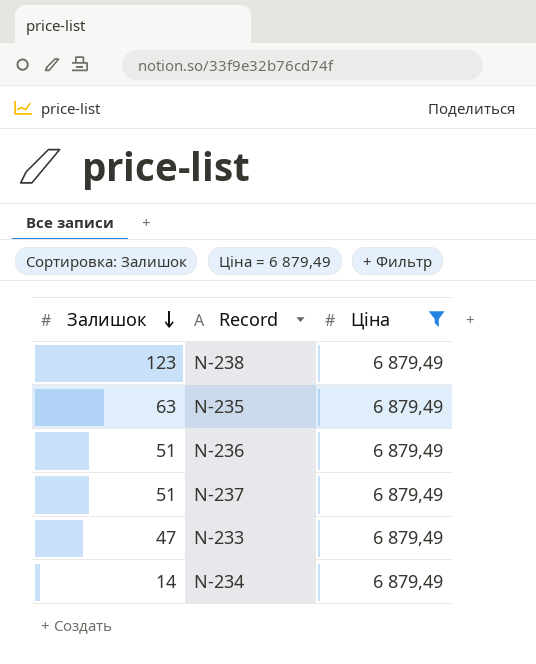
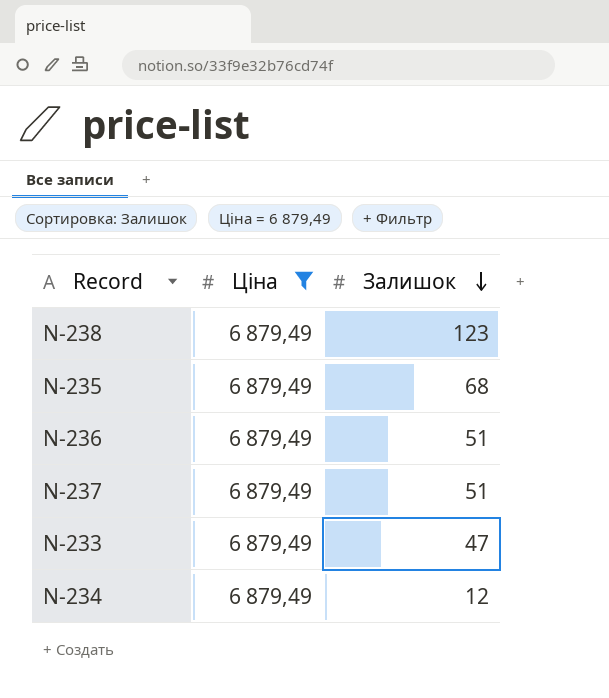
column Залишок | position: 1 -> 3
N-235 | Залишок: 63 -> 68
N-234 | Залишок: 14 -> 12

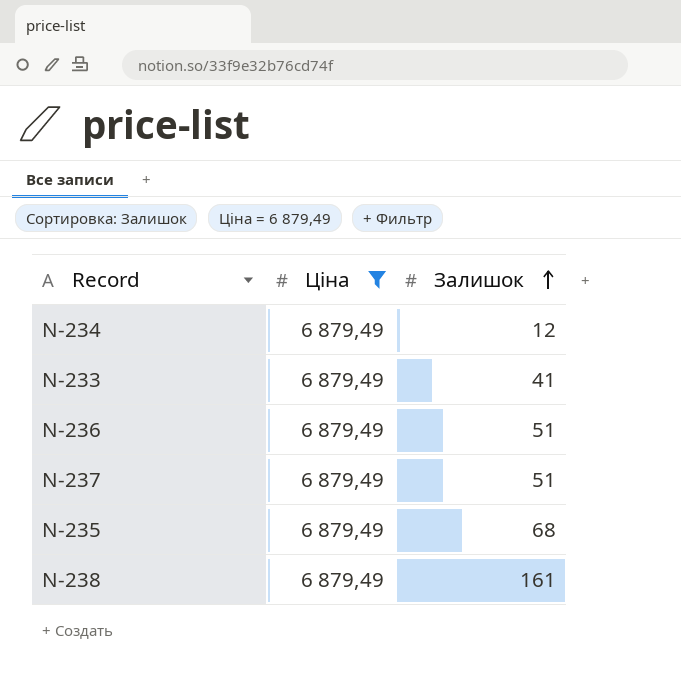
row order: Залишок descending -> Залишок ascending
N-233 | Залишок: 47 -> 41
N-238 | Залишок: 123 -> 161

